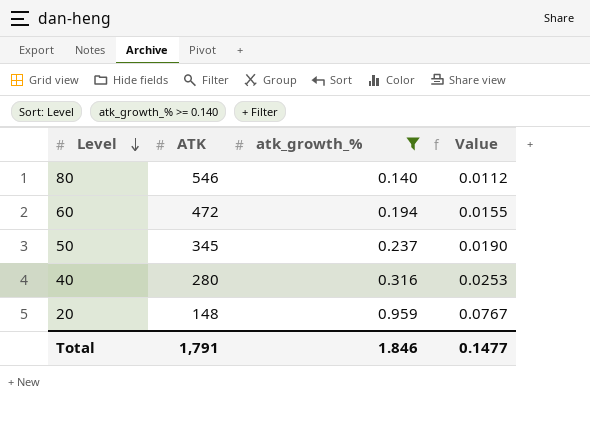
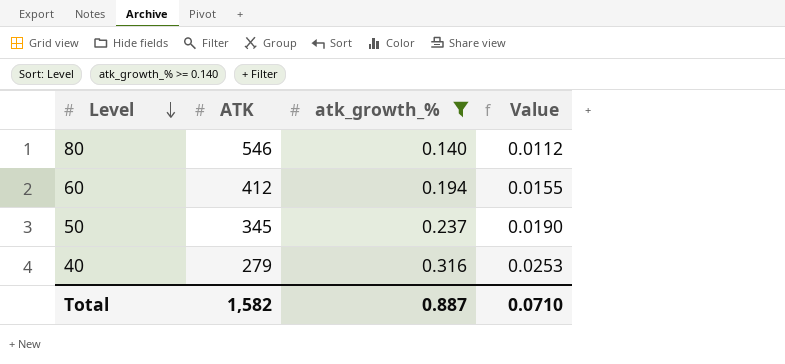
row 20: 148 | 0.959 | 0.0767 -> none
60 | ATK: 472 -> 412
40 | ATK: 280 -> 279
Total | ATK: 1,791 -> 1,582
Total | atk_growth_%: 1.846 -> 0.887
Total | Value: 0.1477 -> 0.0710

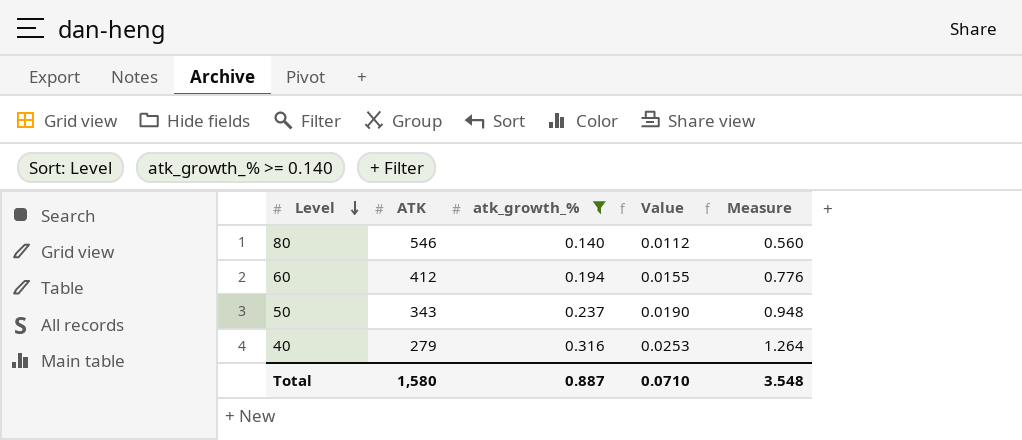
column Measure | formula: none -> [atk_growth_%] * 4
50 | ATK: 345 -> 343
Total | ATK: 1,582 -> 1,580

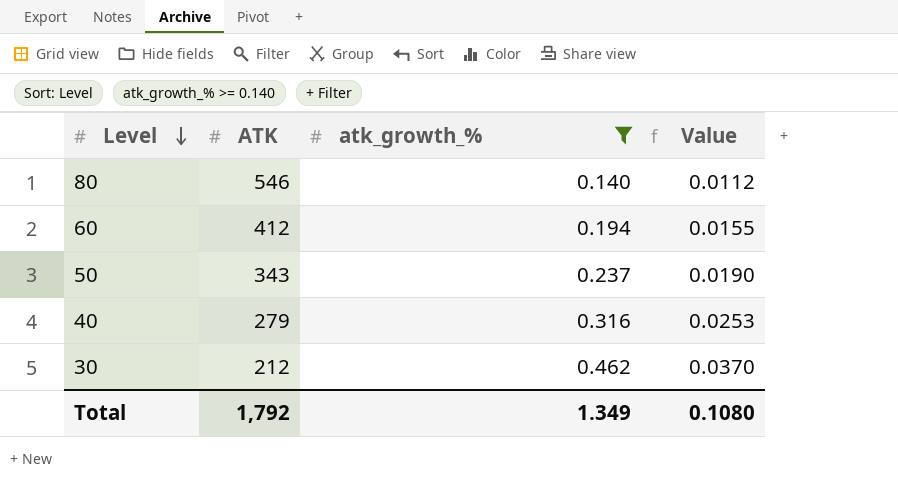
column Measure | formula: [atk_growth_%] * 4 -> none
row 30: none -> 212 | 0.462 | 0.0370
Total | ATK: 1,580 -> 1,792
Total | atk_growth_%: 0.887 -> 1.349
Total | Value: 0.0710 -> 0.1080

